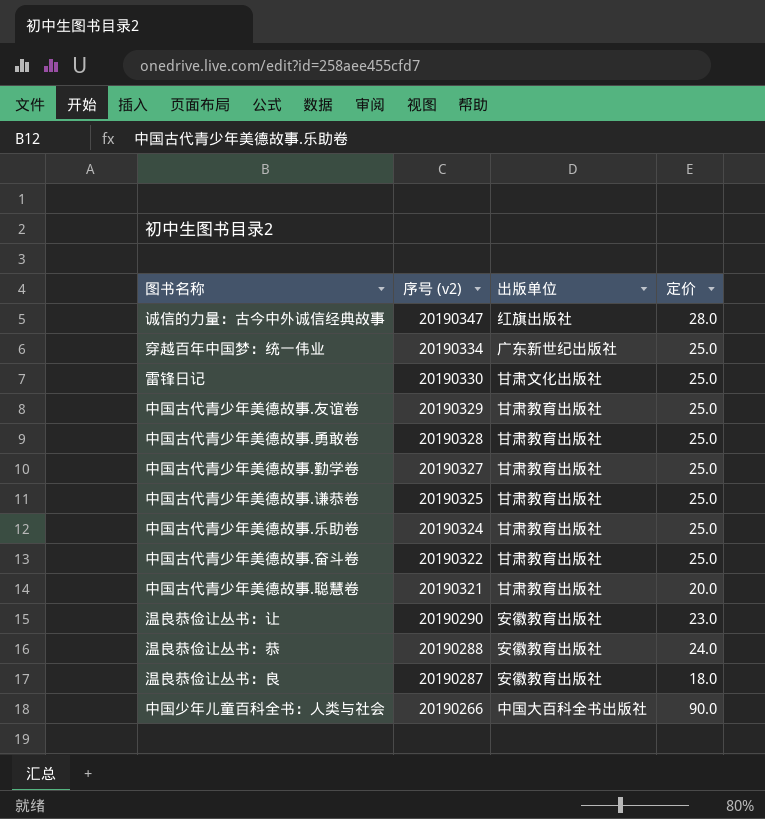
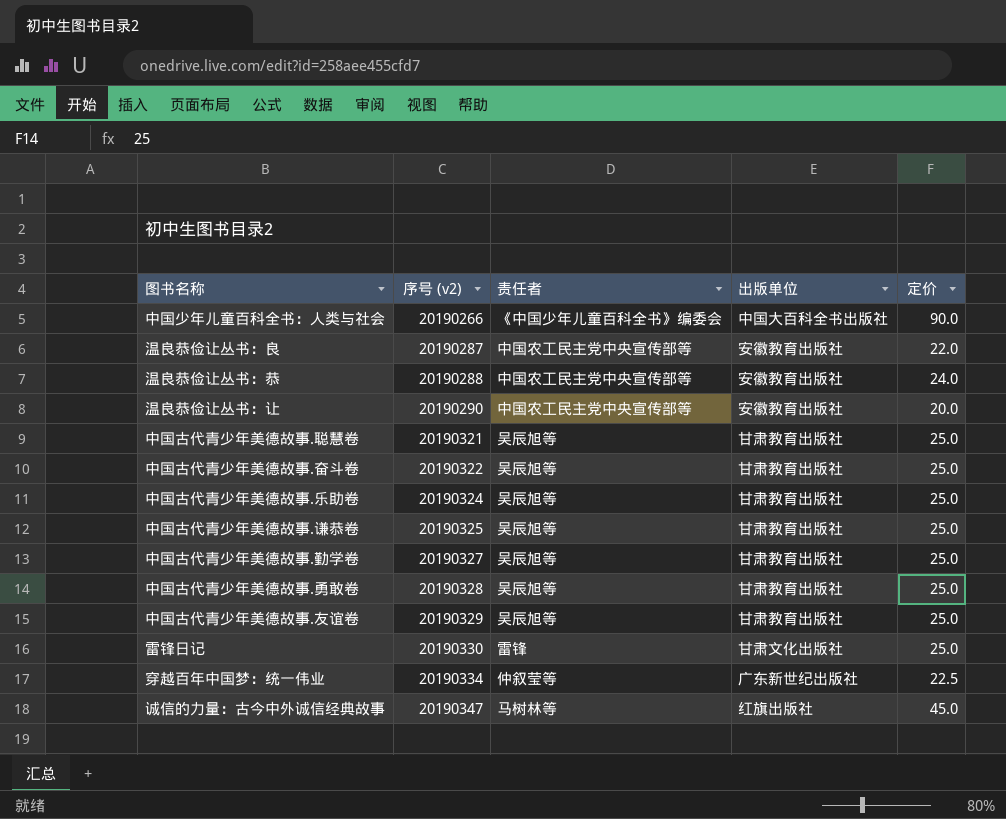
row order: 序号 (v2) descending -> 序号 (v2) ascending
column 责任者 | position: none -> 3
温良恭俭让丛书：良 | 定价: 18.0 -> 22.0
温良恭俭让丛书：让 | 定价: 23.0 -> 20.0
中国古代青少年美德故事.聪慧卷 | 定价: 20.0 -> 25.0
穿越百年中国梦：统一伟业 | 定价: 25.0 -> 22.5
诚信的力量：古今中外诚信经典故事 | 定价: 28.0 -> 45.0

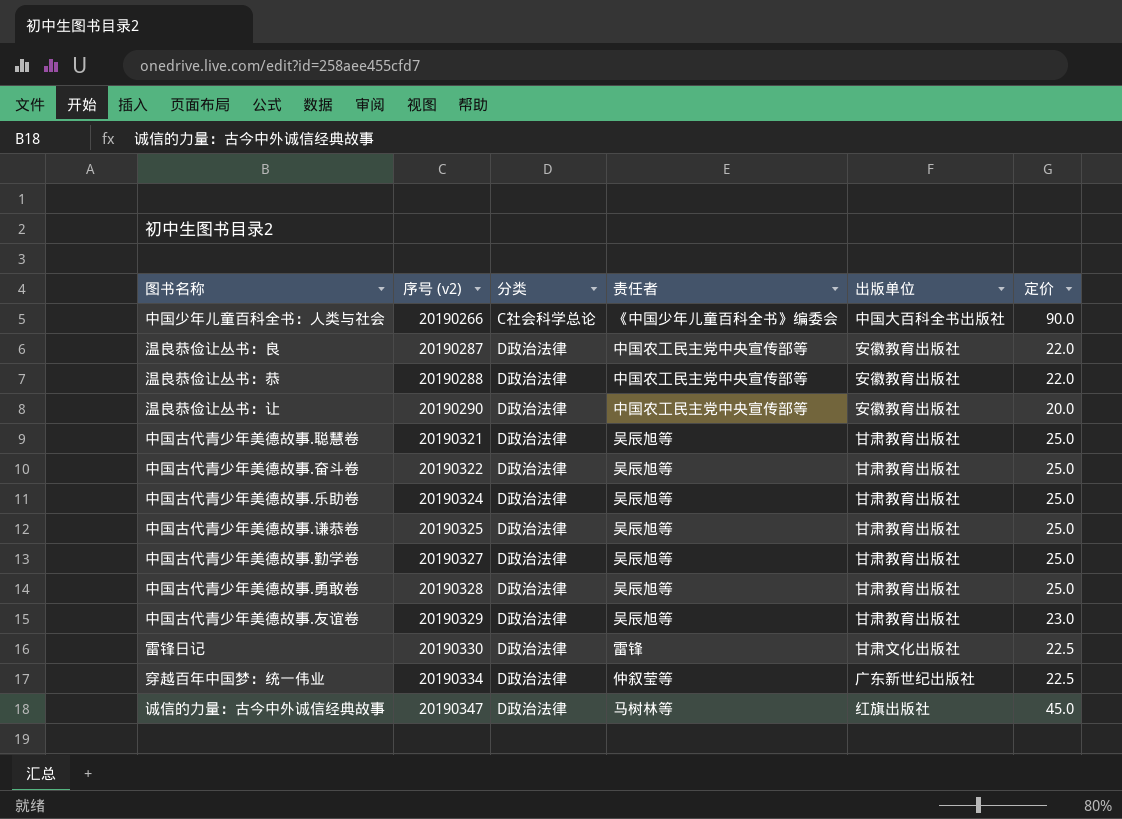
column 分类 | position: none -> 3
温良恭俭让丛书：恭 | 定价: 24.0 -> 22.0
中国古代青少年美德故事.友谊卷 | 定价: 25.0 -> 23.0
雷锋日记 | 定价: 25.0 -> 22.5

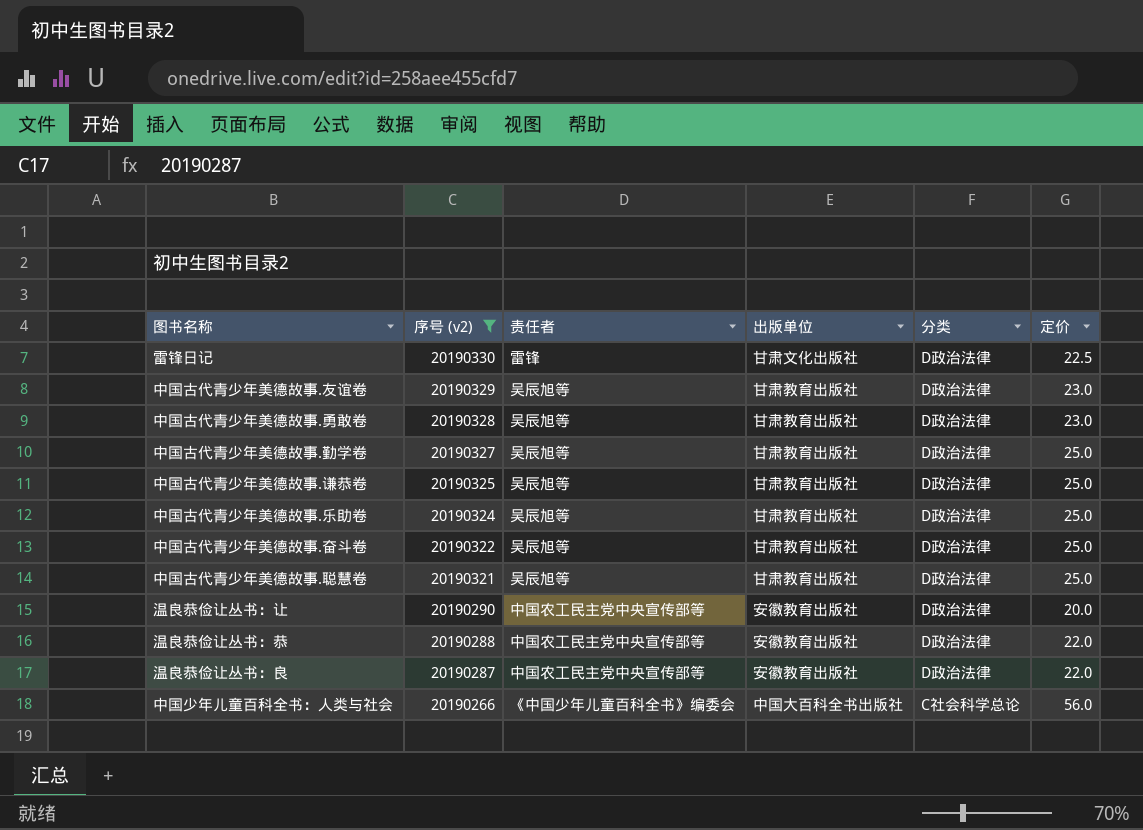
filter: none -> 序号 (v2) <= 20190330
row order: 序号 (v2) ascending -> 序号 (v2) descending
column 分类 | position: 3 -> 5
中国古代青少年美德故事.勇敢卷 | 定价: 25.0 -> 23.0
中国少年儿童百科全书：人类与社会 | 定价: 90.0 -> 56.0

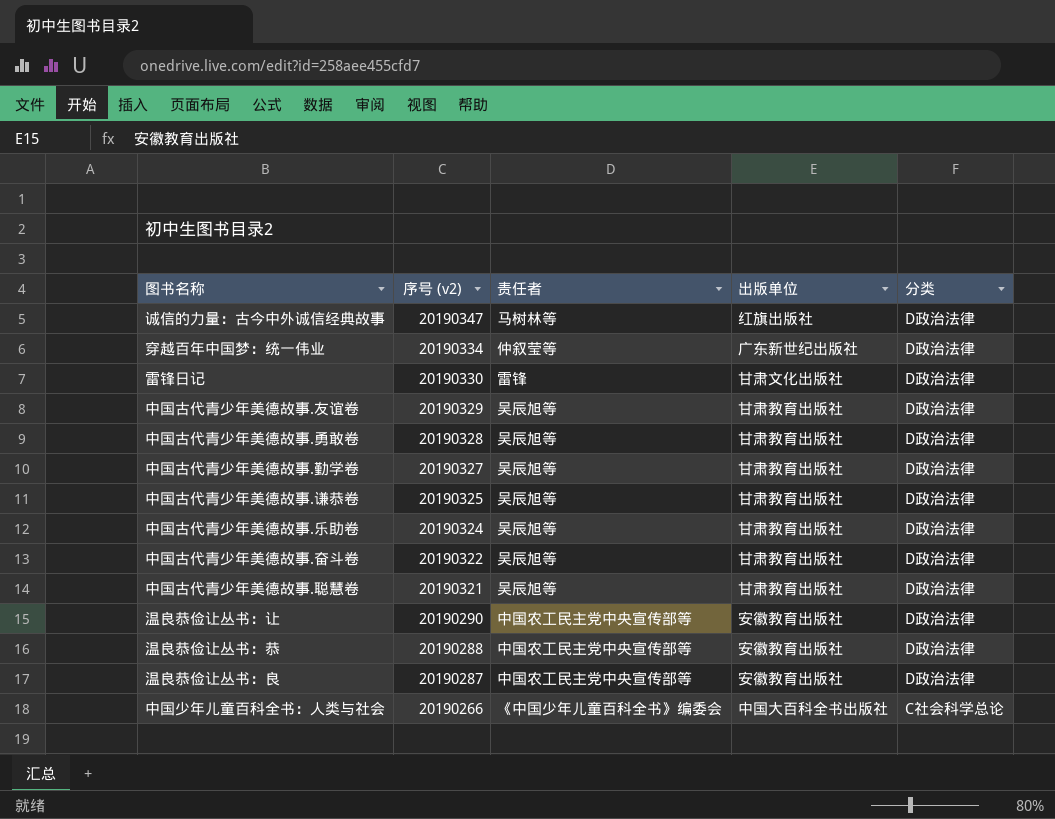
filter: 序号 (v2) <= 20190330 -> none
column 定价 | position: 6 -> none

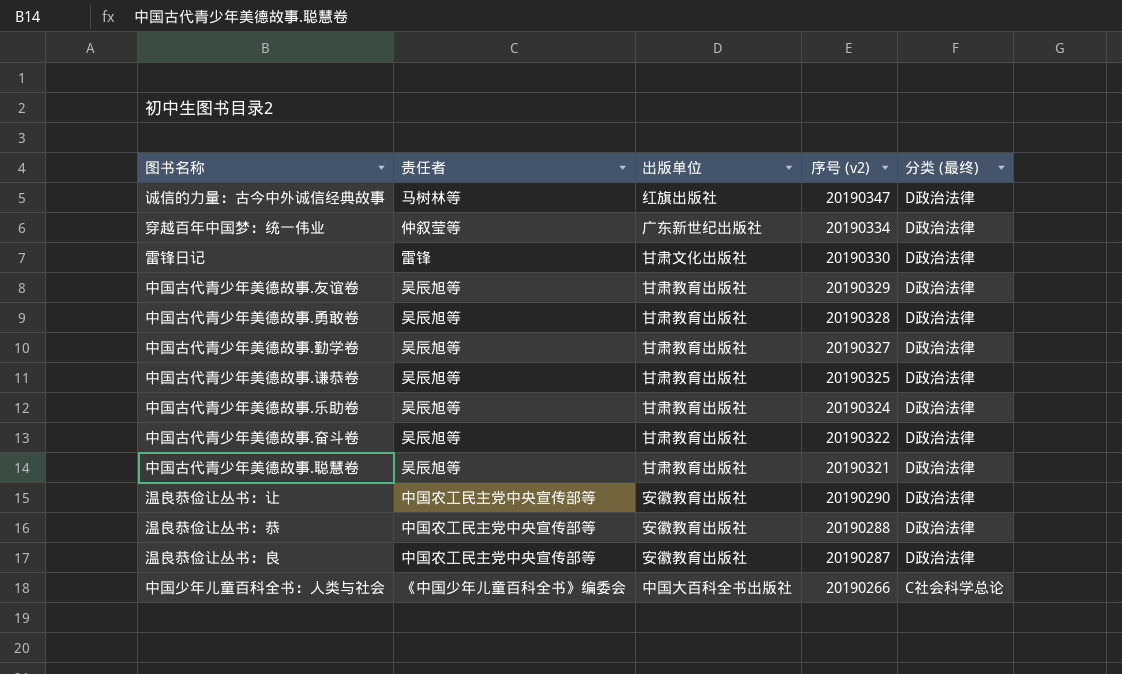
column 序号 (v2) | position: 2 -> 4
column name: 分类 -> 分类 (最终)

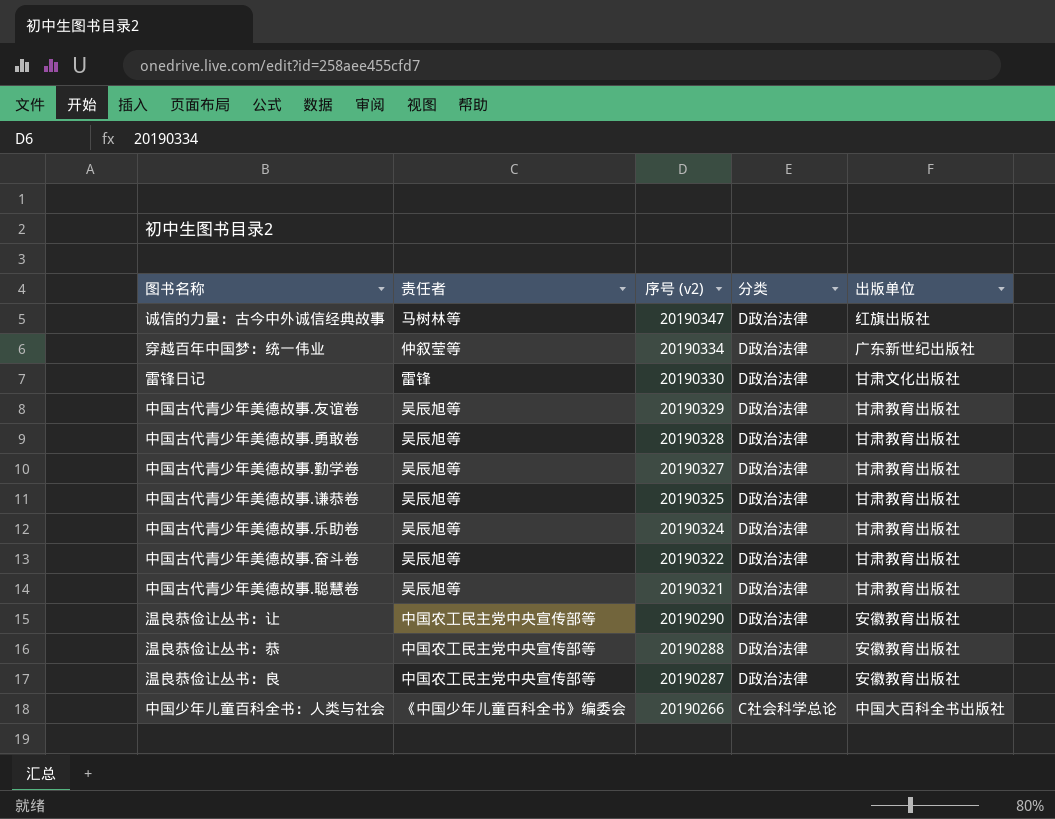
column name: 分类 (最终) -> 分类
column 出版单位 | position: 3 -> 5

